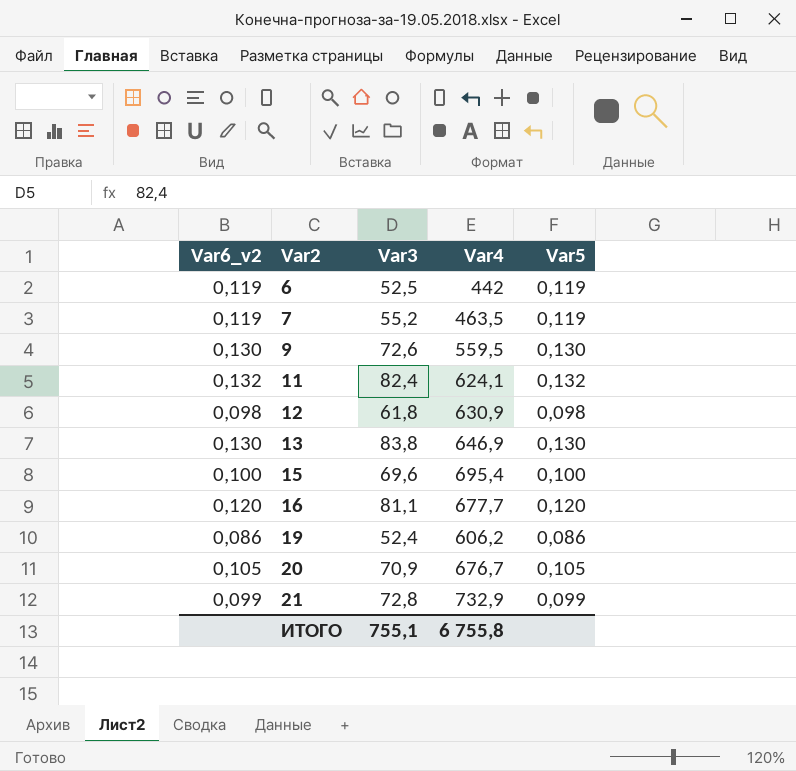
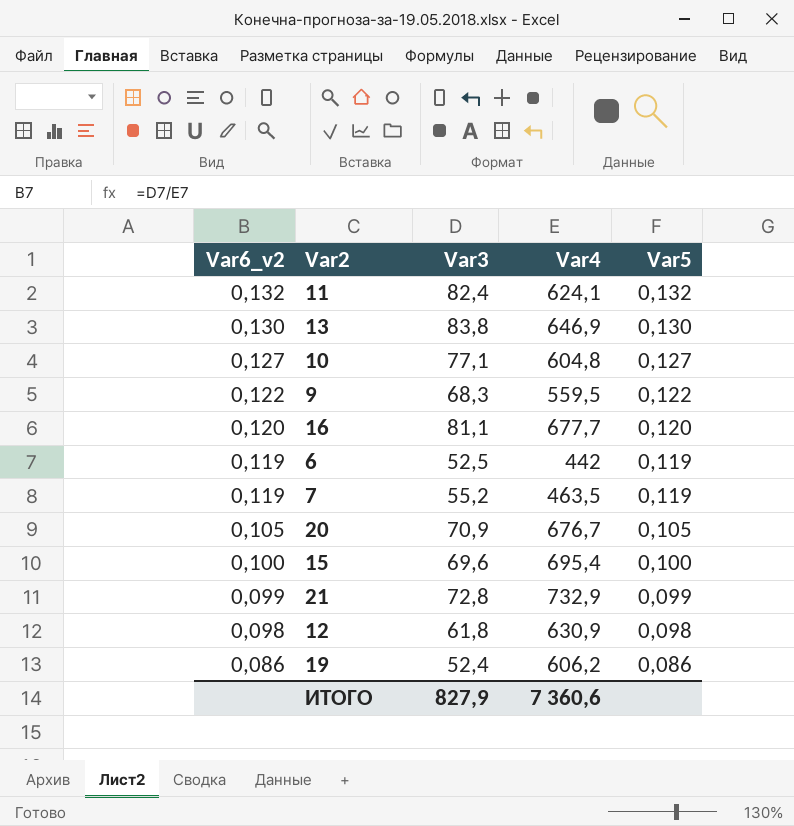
row order: Var2 ascending -> Var6_v2 descending
row 10: none -> 0,127 | 77,1 | 604,8 | 0,127
9 | Var6_v2: 0,130 -> 0,122
9 | Var3: 72,6 -> 68,3
9 | Var5: 0,130 -> 0,122
ИТОГО | Var3: 755,1 -> 827,9
ИТОГО | Var4: 6 755,8 -> 7 360,6

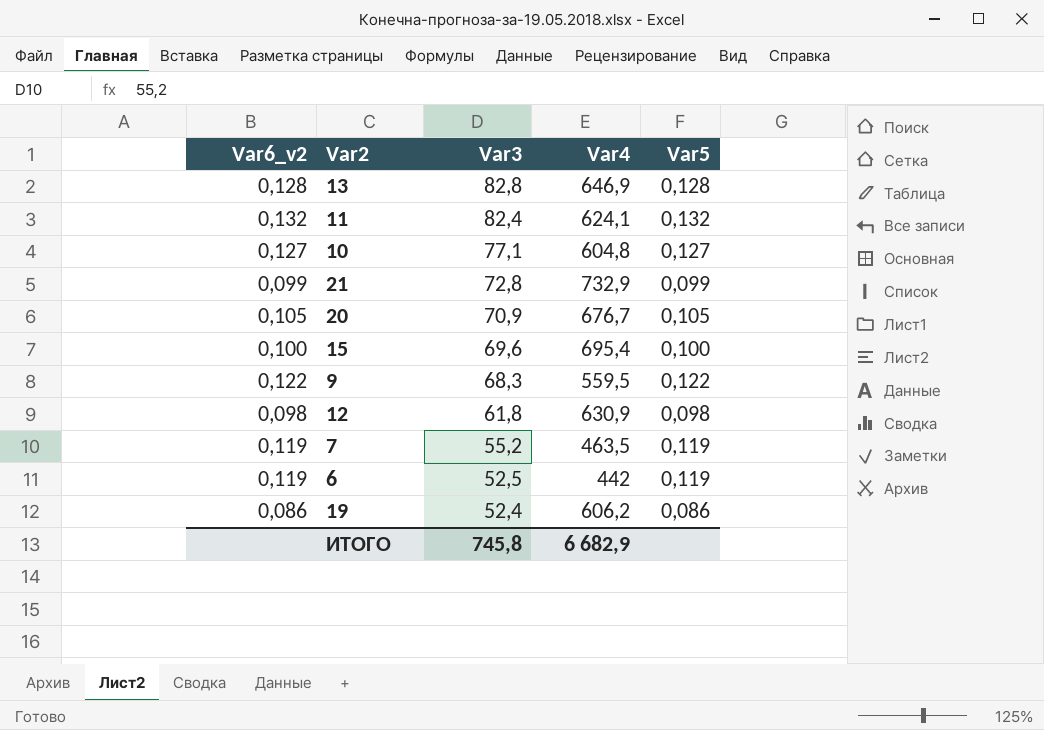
row order: Var6_v2 descending -> Var3 descending
row 16: 0,120 | 81,1 | 677,7 | 0,120 -> none
13 | Var6_v2: 0,130 -> 0,128
13 | Var3: 83,8 -> 82,8
13 | Var5: 0,130 -> 0,128
ИТОГО | Var3: 827,9 -> 745,8
ИТОГО | Var4: 7 360,6 -> 6 682,9

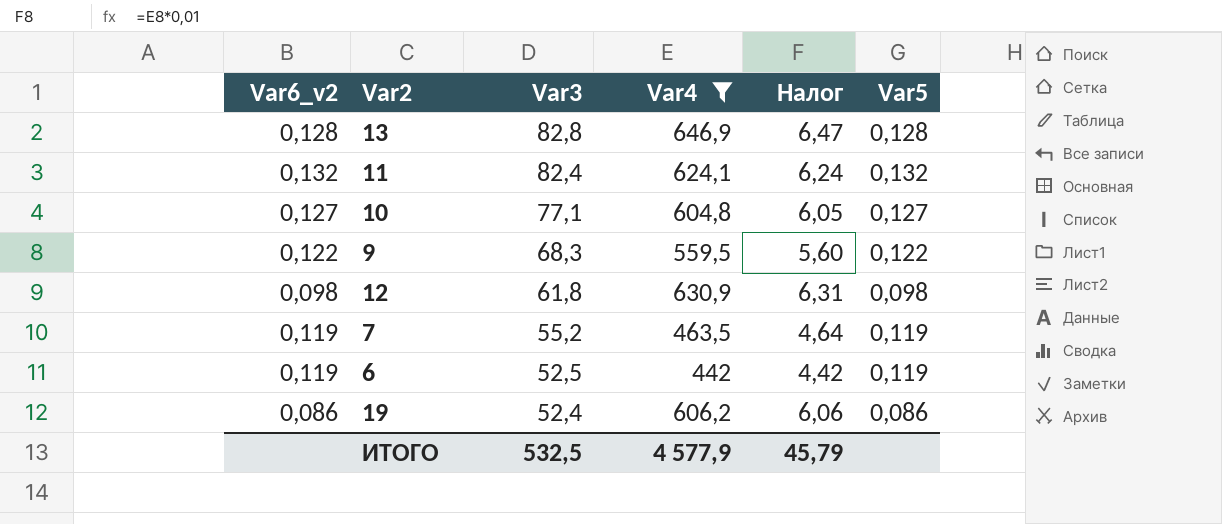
filter: none -> Var4 <= 646,9
column Налог | formula: none -> [Var4] * 0,01
ИТОГО | Var3: 745,8 -> 532,5
ИТОГО | Var4: 6 682,9 -> 4 577,9

